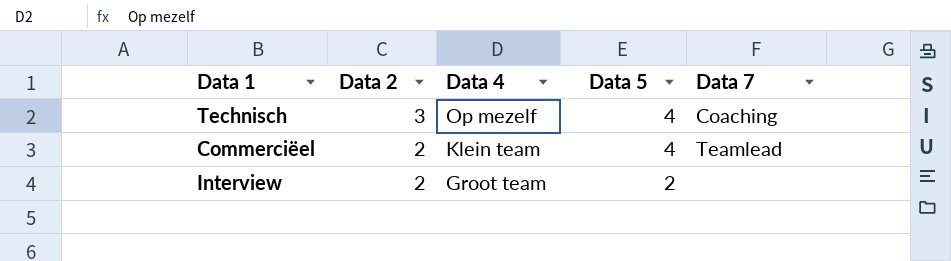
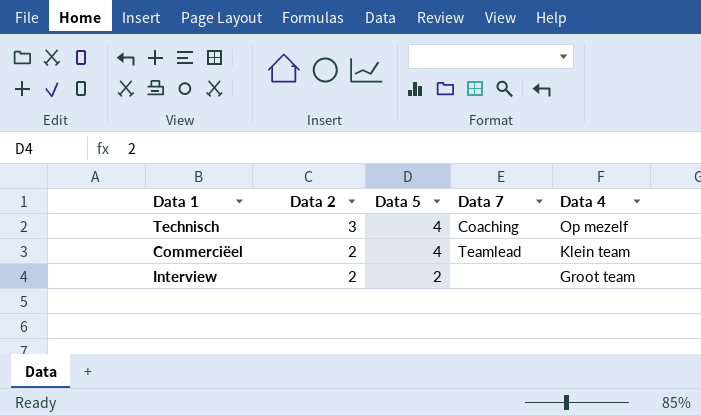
column Data 4 | position: 3 -> 5

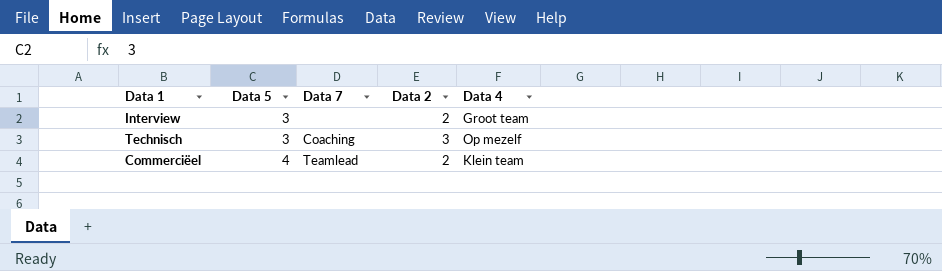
row order: Data 2 descending -> Data 5 ascending
column Data 2 | position: 2 -> 4
Interview | Data 5: 2 -> 3
Technisch | Data 5: 4 -> 3

